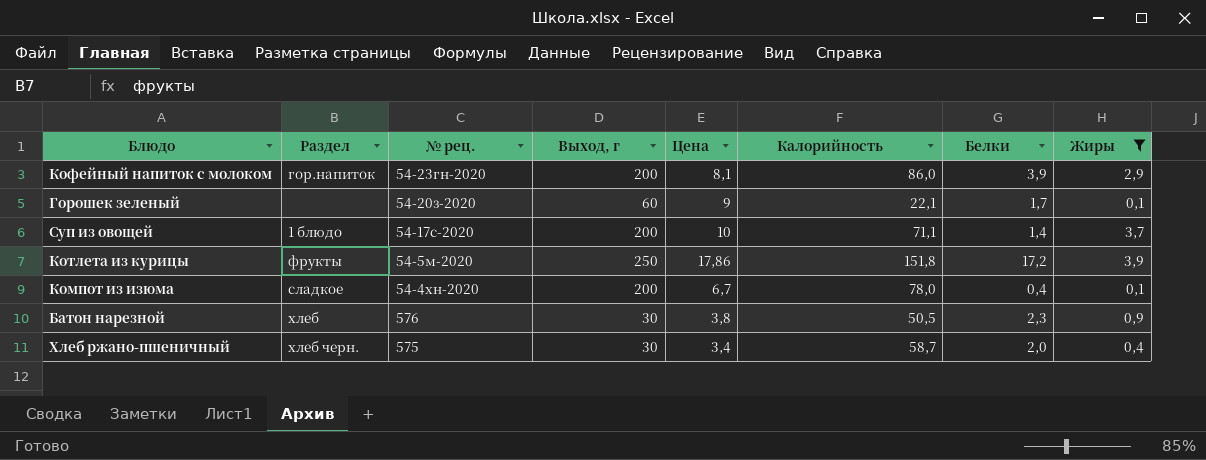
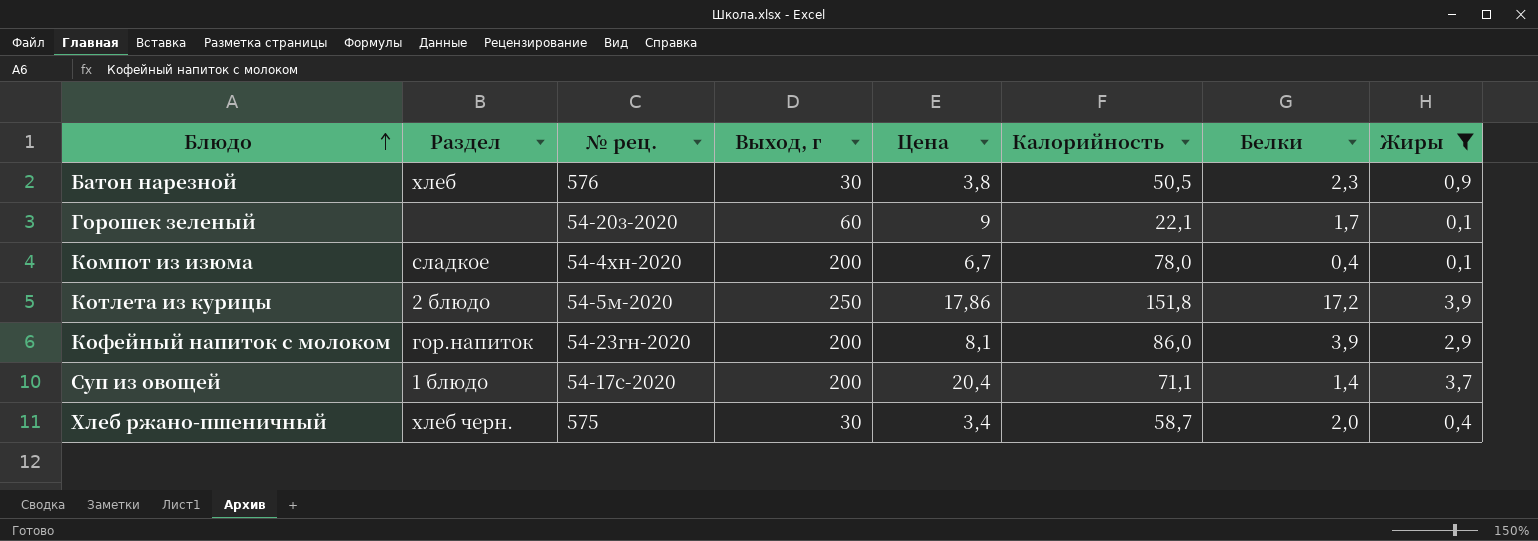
row order: none -> Блюдо ascending
Котлета из курицы | Раздел: фрукты -> 2 блюдо
Суп из овощей | Цена: 10 -> 20,4

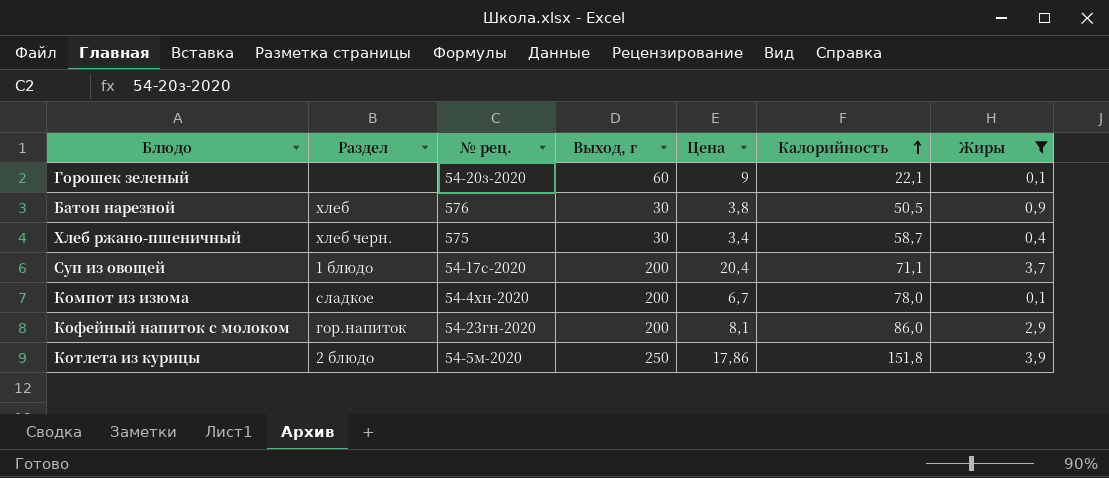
row order: Блюдо ascending -> Калорийность ascending
column Белки | position: 7 -> none

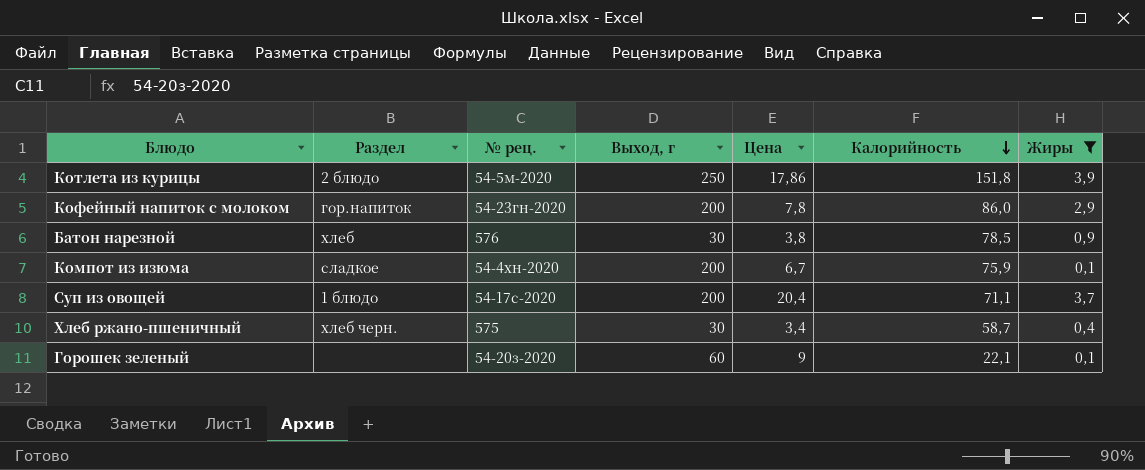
row order: Калорийность ascending -> Калорийность descending
Кофейный напиток с молоком | Цена: 8,1 -> 7,8
Батон нарезной | Калорийность: 50,5 -> 78,5
Компот из изюма | Калорийность: 78,0 -> 75,9

